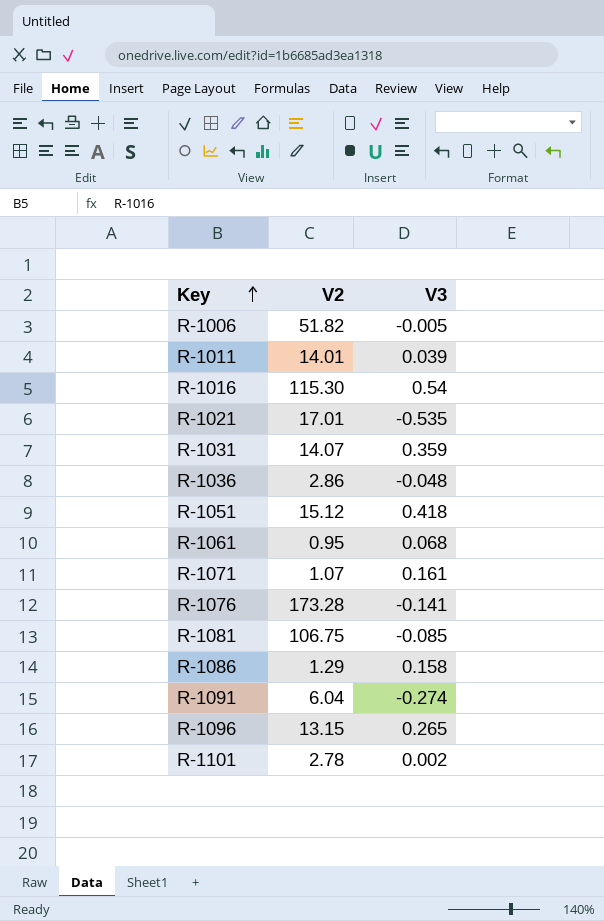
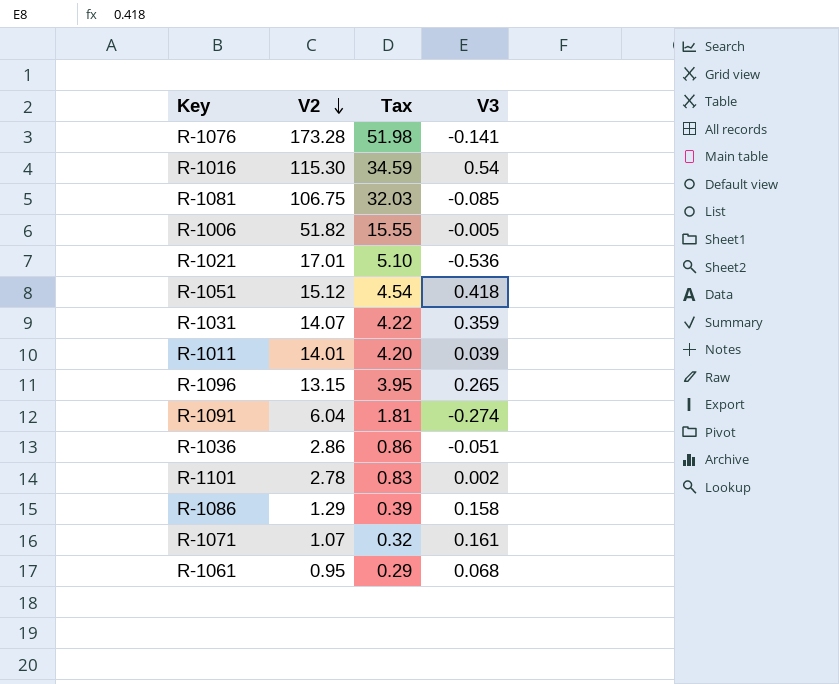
row order: Key ascending -> V2 descending
column Tax | formula: none -> [V2] * 0.3
R-1021 | V3: -0.535 -> -0.536
R-1036 | V3: -0.048 -> -0.051

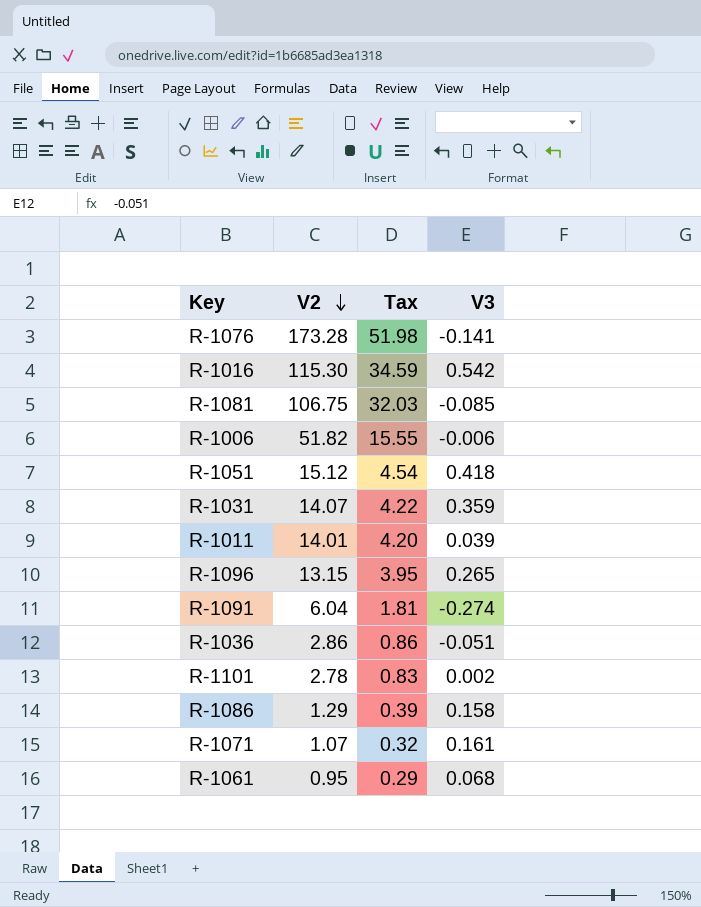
row R-1021: 17.01 | 5.10 | -0.536 -> none
R-1016 | V3: 0.54 -> 0.542
R-1006 | V3: -0.005 -> -0.006

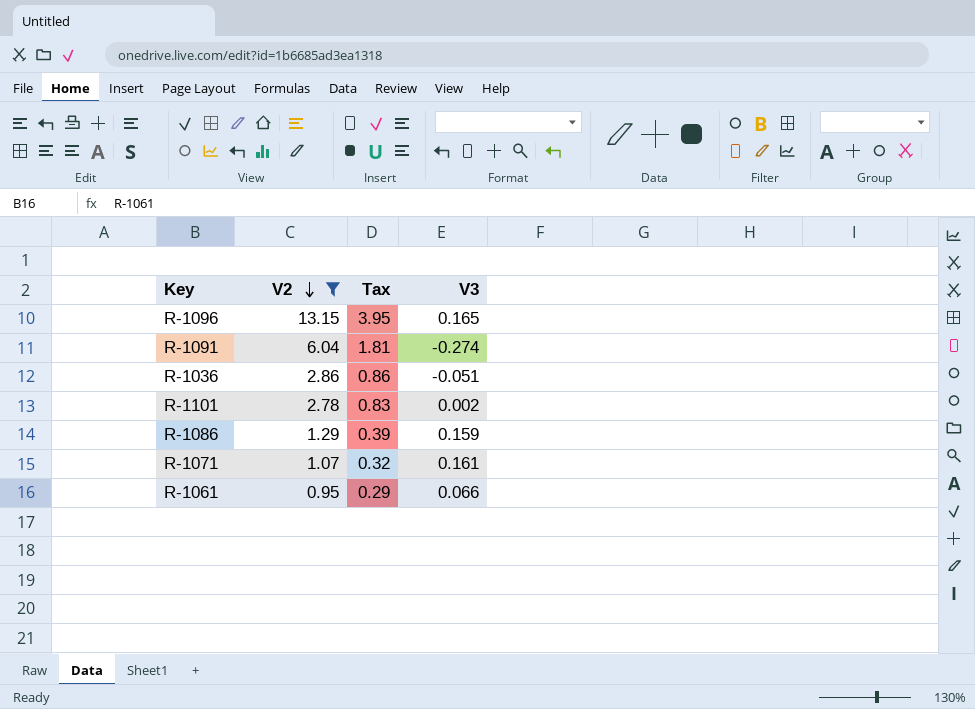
filter: none -> V2 <= 13.15
R-1096 | V3: 0.265 -> 0.165
R-1086 | V3: 0.158 -> 0.159
R-1061 | V3: 0.068 -> 0.066

